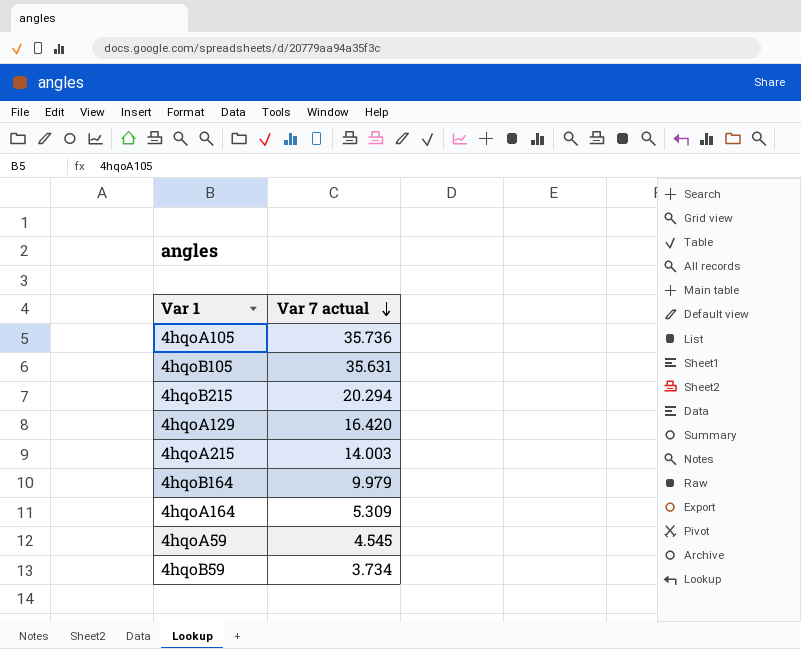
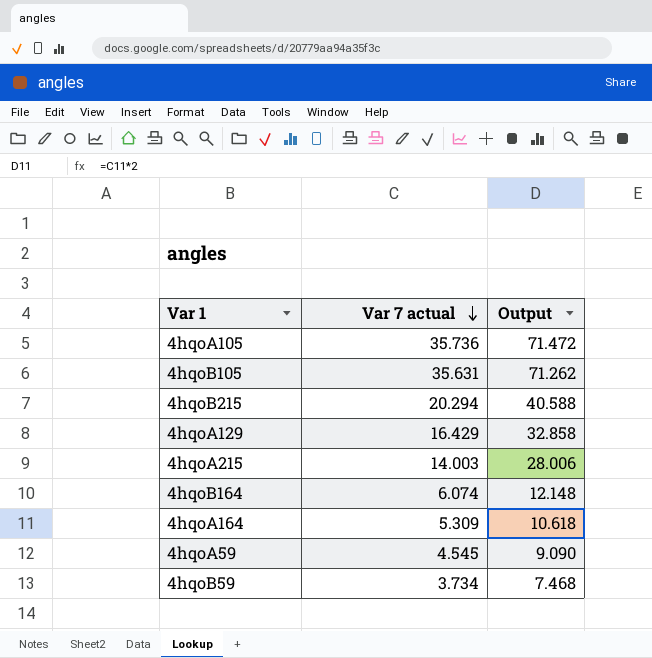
column Output | formula: none -> [Var 7 actual] * 2
4hqoA129 | Var 7 actual: 16.420 -> 16.429
4hqoB164 | Var 7 actual: 9.979 -> 6.074

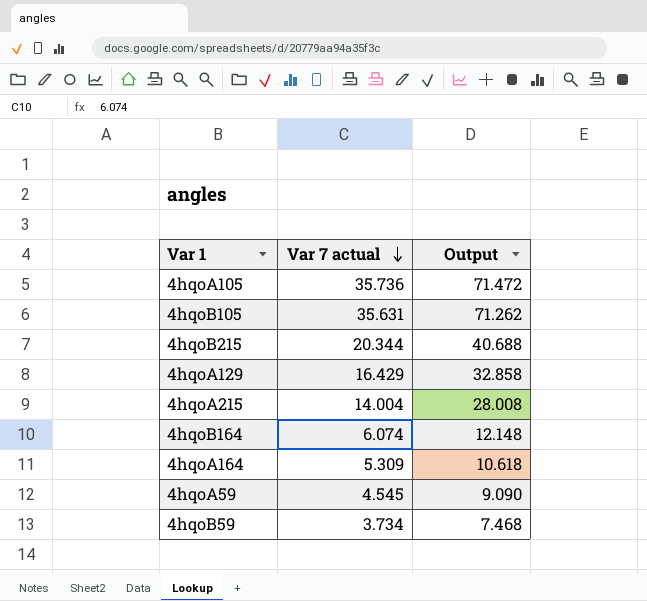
4hqoB215 | Var 7 actual: 20.294 -> 20.344
4hqoB215 | Output: 40.588 -> 40.688
4hqoA215 | Var 7 actual: 14.003 -> 14.004
4hqoA215 | Output: 28.006 -> 28.008

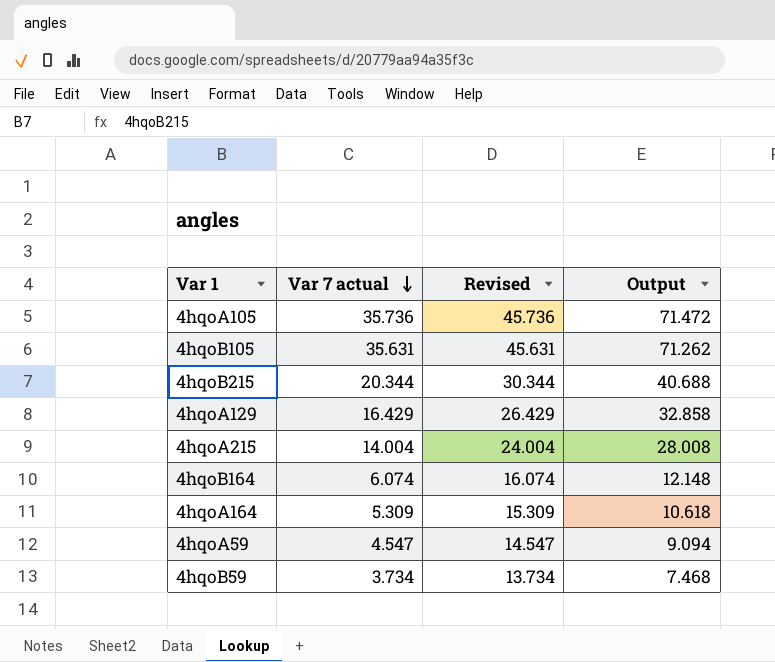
column Revised | formula: none -> [Var 7 actual] + 10
4hqoA59 | Var 7 actual: 4.545 -> 4.547
4hqoA59 | Output: 9.090 -> 9.094

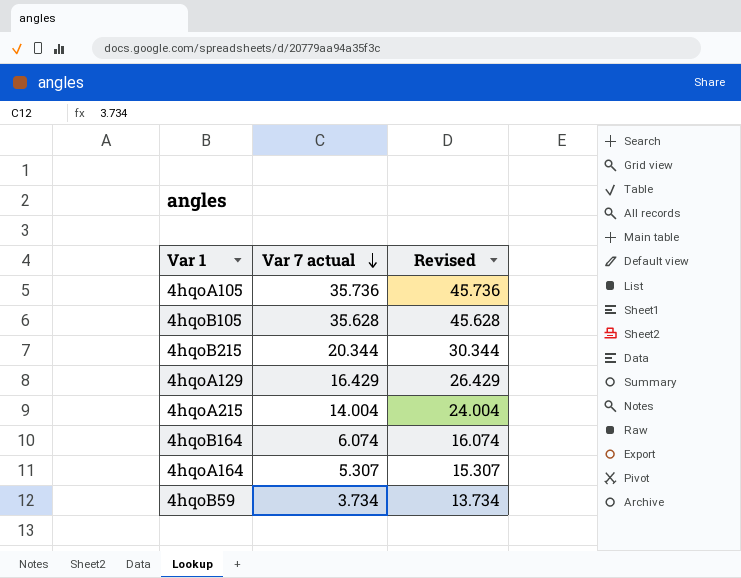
column Output | formula: [Var 7 actual] * 2 -> none
row 4hqoA59: 4.547 | 14.547 | 9.094 -> none
4hqoB105 | Var 7 actual: 35.631 -> 35.628
4hqoB105 | Revised: 45.631 -> 45.628
4hqoA164 | Var 7 actual: 5.309 -> 5.307
4hqoA164 | Revised: 15.309 -> 15.307

